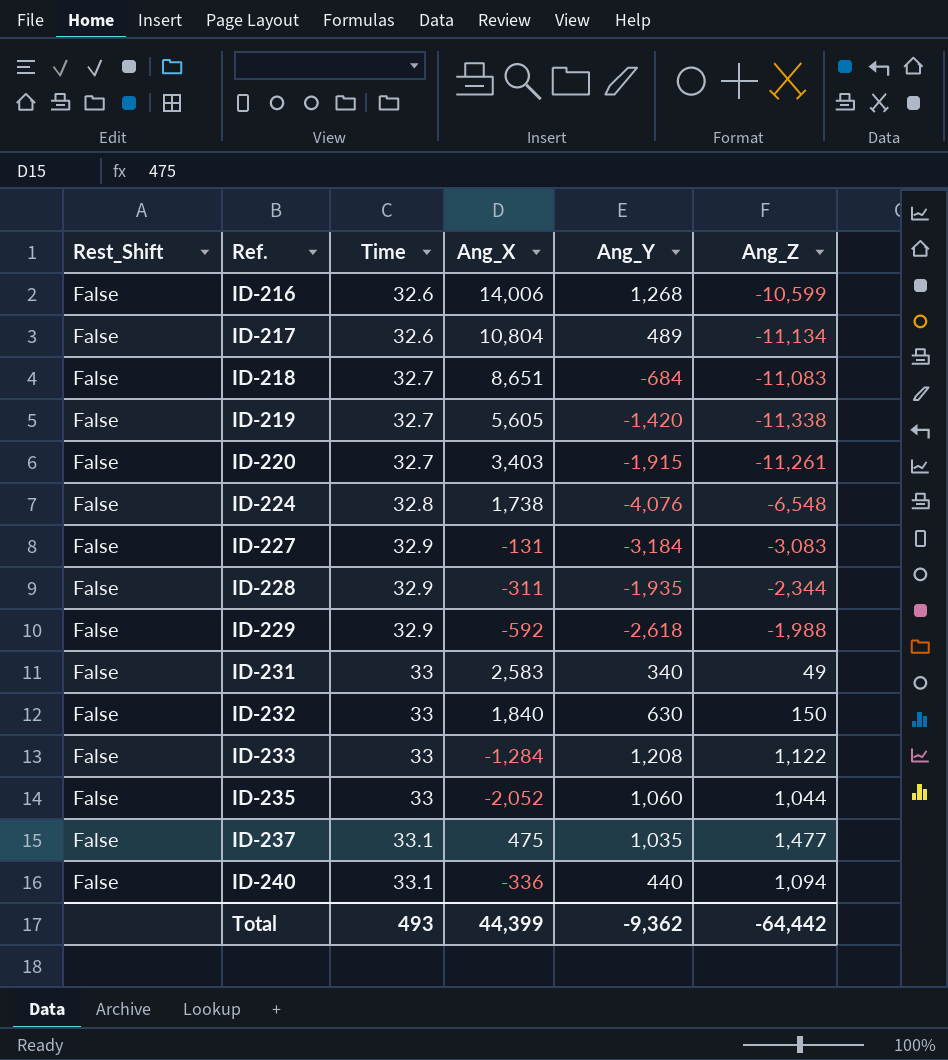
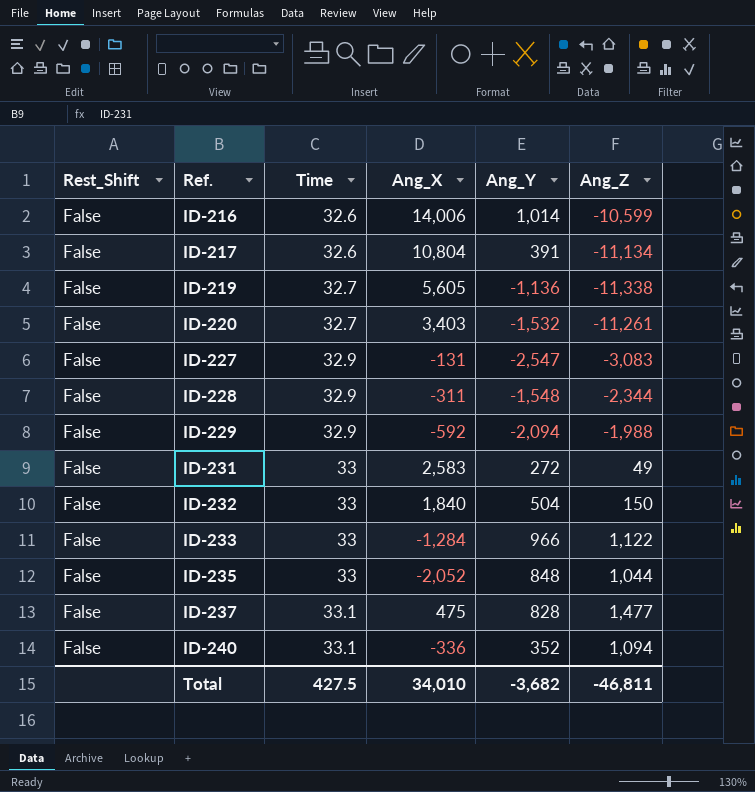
row ID-218: False | 32.7 | 8,651 | -684 | -11,083 -> none
row ID-224: False | 32.8 | 1,738 | -4,076 | -6,548 -> none
ID-216 | Ang_Y: 1,268 -> 1,014
ID-217 | Ang_Y: 489 -> 391
ID-219 | Ang_Y: -1,420 -> -1,136
ID-220 | Ang_Y: -1,915 -> -1,532
ID-227 | Ang_Y: -3,184 -> -2,547
ID-228 | Ang_Y: -1,935 -> -1,548
ID-229 | Ang_Y: -2,618 -> -2,094
ID-231 | Ang_Y: 340 -> 272
ID-232 | Ang_Y: 630 -> 504
ID-233 | Ang_Y: 1,208 -> 966
ID-235 | Ang_Y: 1,060 -> 848
ID-237 | Ang_Y: 1,035 -> 828
ID-240 | Ang_Y: 440 -> 352
Total | Time: 493 -> 427.5
Total | Ang_X: 44,399 -> 34,010
Total | Ang_Y: -9,362 -> -3,682
Total | Ang_Z: -64,442 -> -46,811

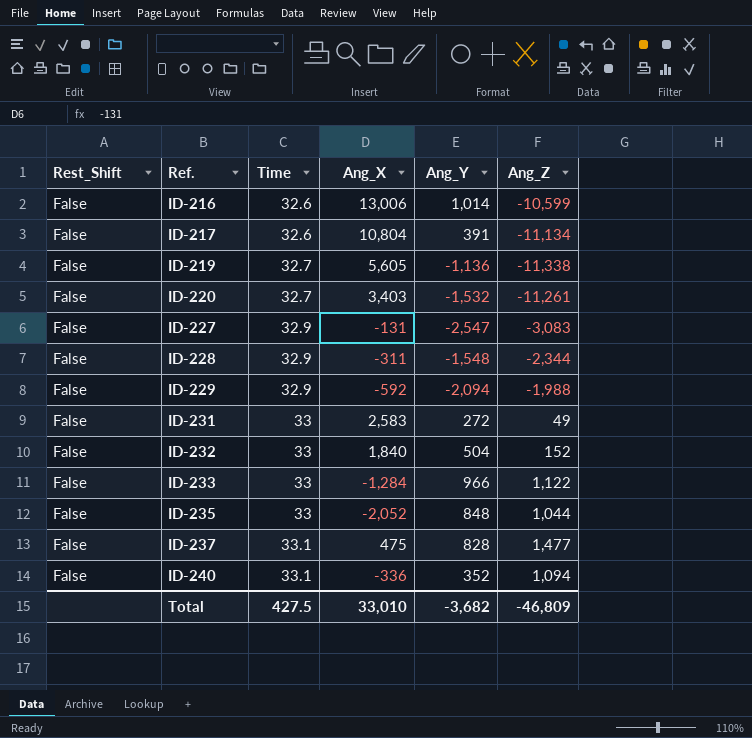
ID-216 | Ang_X: 14,006 -> 13,006
ID-232 | Ang_Z: 150 -> 152
Total | Ang_X: 34,010 -> 33,010
Total | Ang_Z: -46,811 -> -46,809

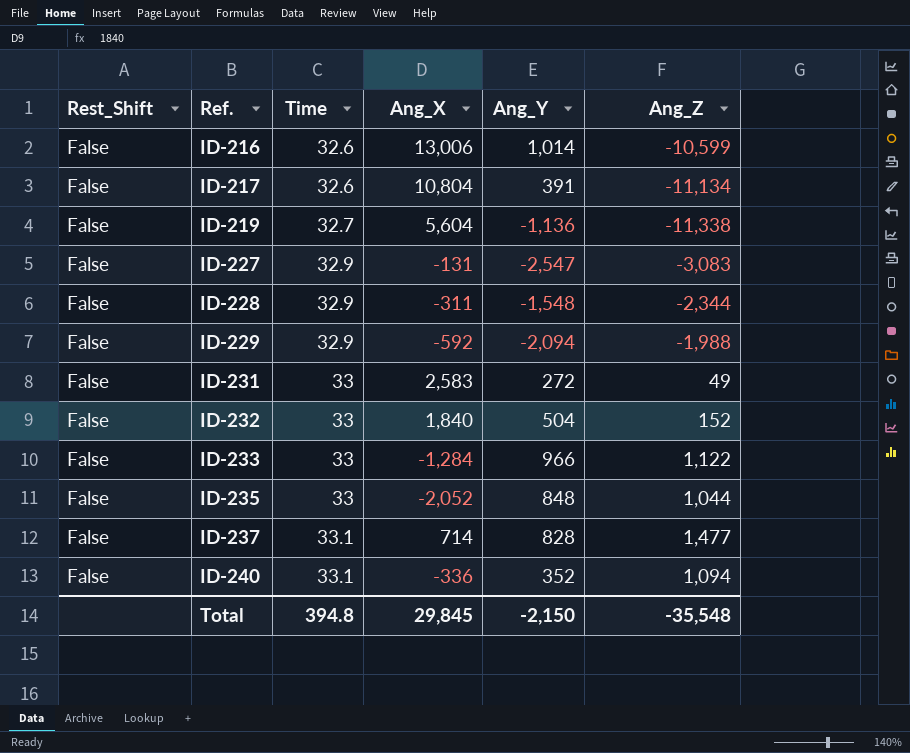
row ID-220: False | 32.7 | 3,403 | -1,532 | -11,261 -> none
ID-219 | Ang_X: 5,605 -> 5,604
ID-237 | Ang_X: 475 -> 714
Total | Time: 427.5 -> 394.8
Total | Ang_X: 33,010 -> 29,845
Total | Ang_Y: -3,682 -> -2,150
Total | Ang_Z: -46,809 -> -35,548

